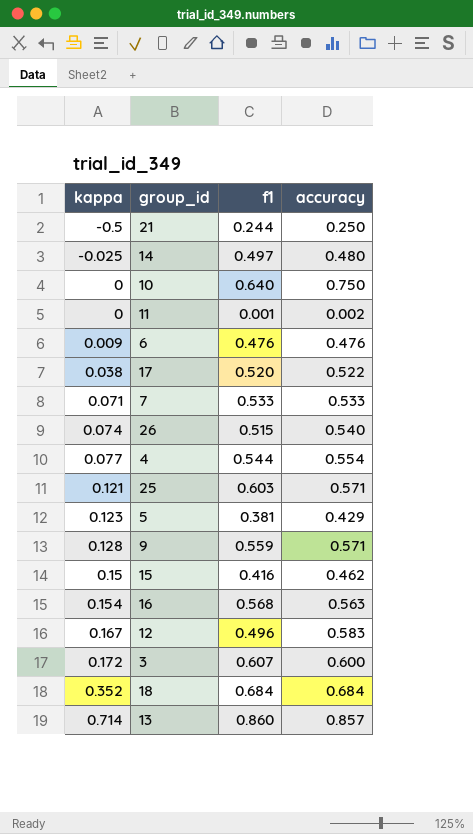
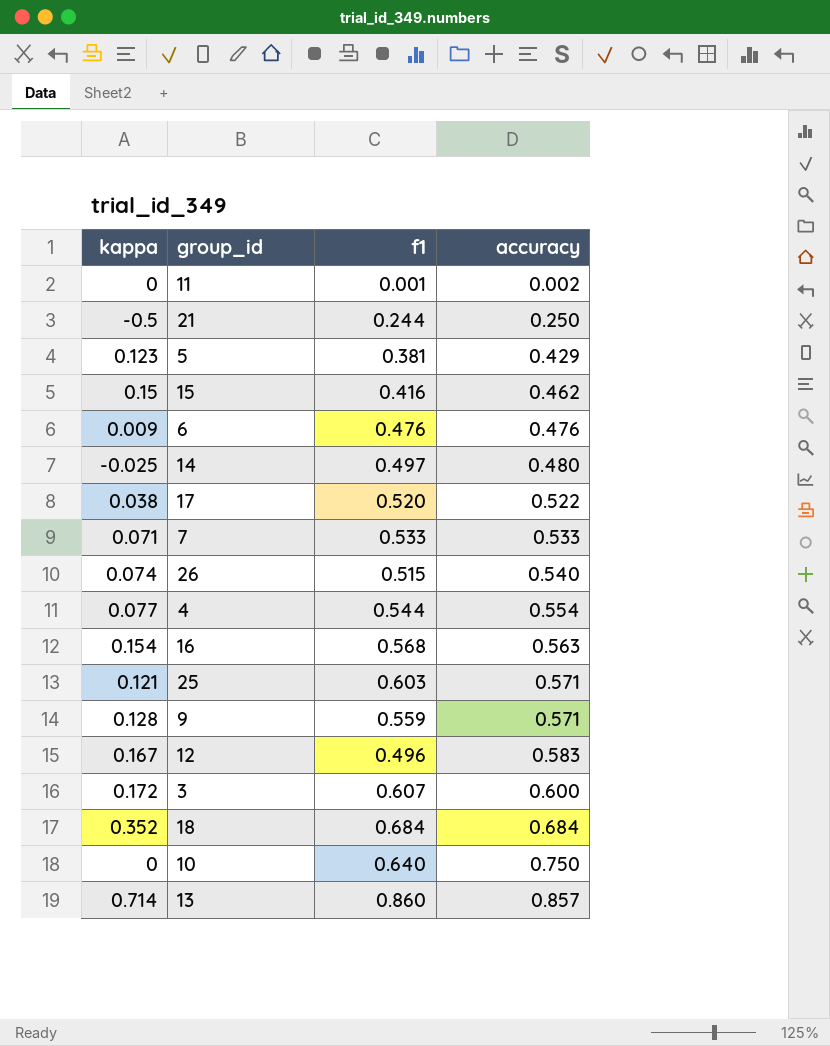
row order: kappa ascending -> accuracy ascending

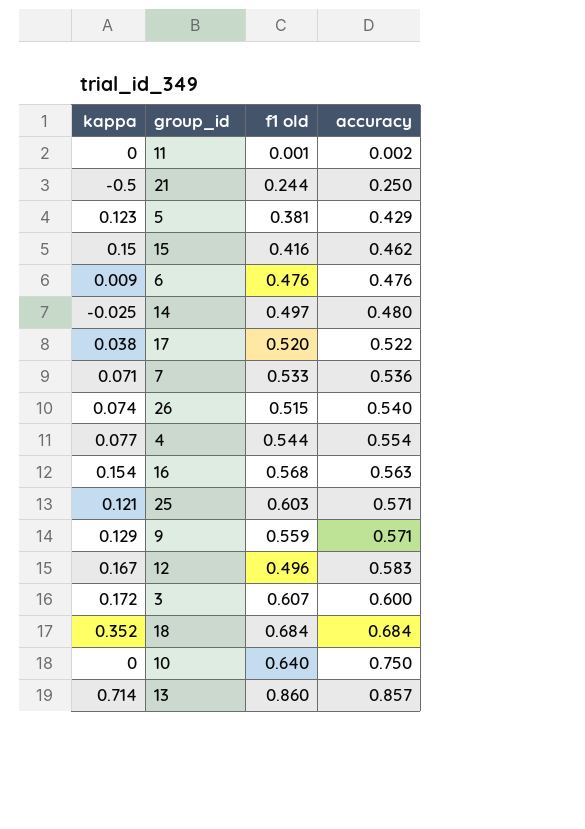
column name: f1 -> f1 old
7 | accuracy: 0.533 -> 0.536
9 | kappa: 0.128 -> 0.129

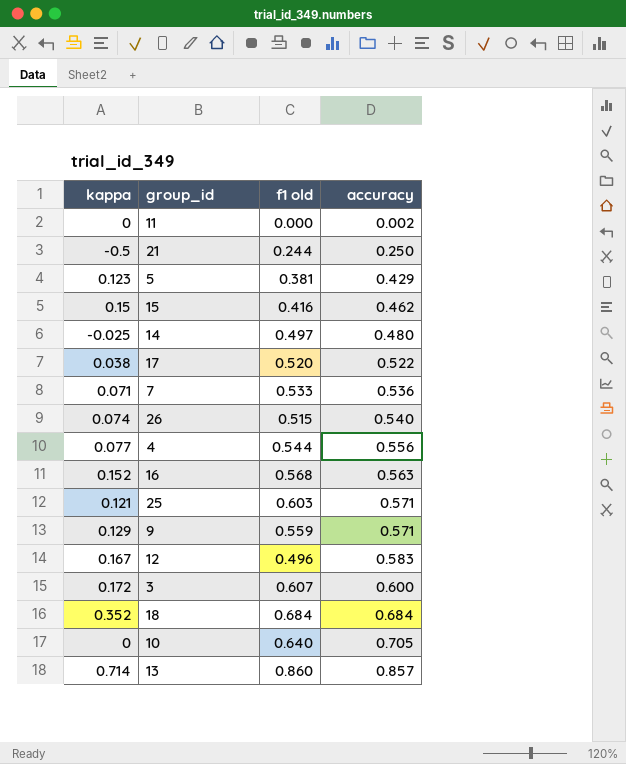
row 6: 0.009 | 0.476 | 0.476 -> none
11 | f1 old: 0.001 -> 0.000
4 | accuracy: 0.554 -> 0.556
16 | kappa: 0.154 -> 0.152
10 | accuracy: 0.750 -> 0.705

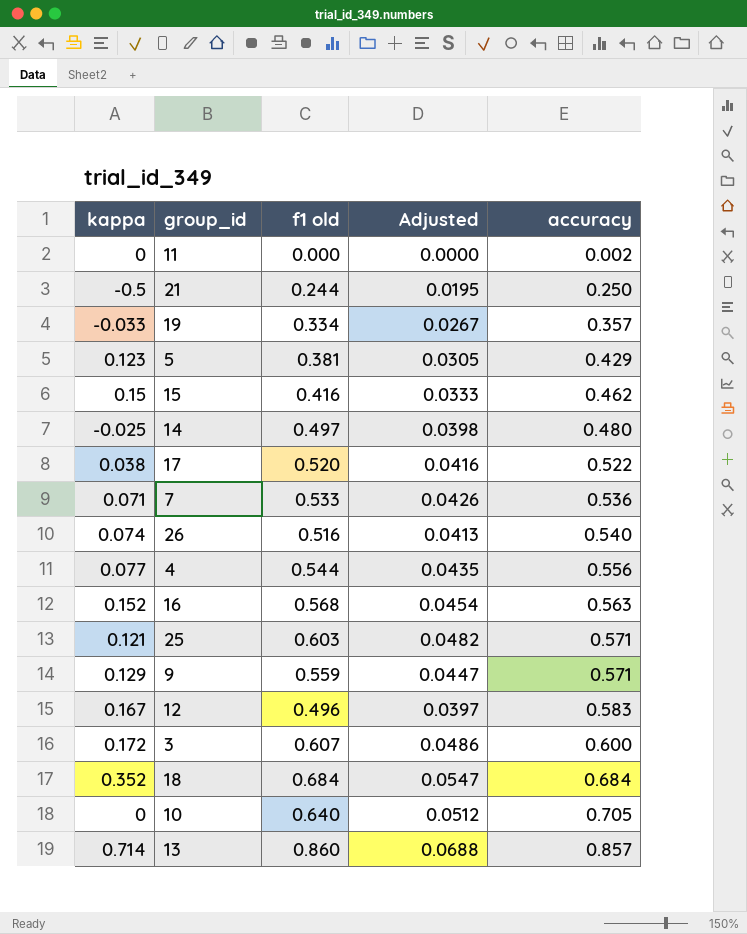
column Adjusted | formula: none -> [f1 old] * 0.08
row 19: none -> -0.033 | 0.334 | 0.0267 | 0.357
26 | f1 old: 0.515 -> 0.516

